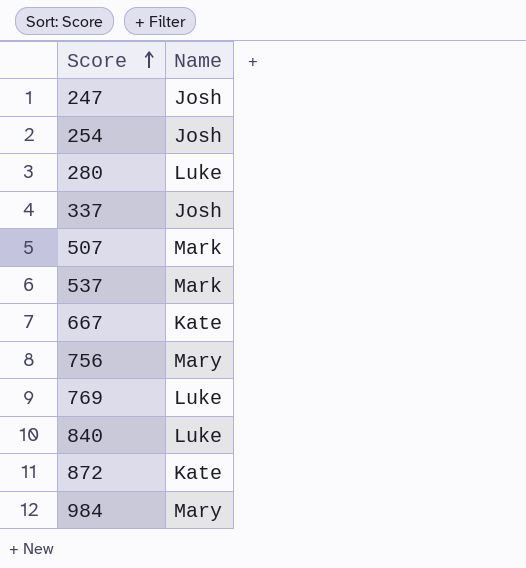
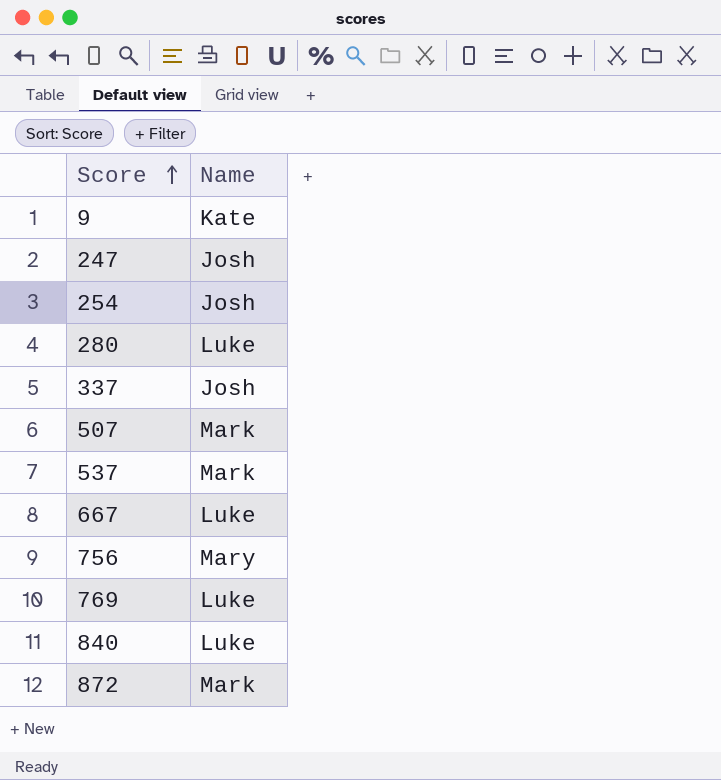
row 984: Mary -> none
row 9: none -> Kate
667 | Name: Kate -> Luke
872 | Name: Kate -> Mark

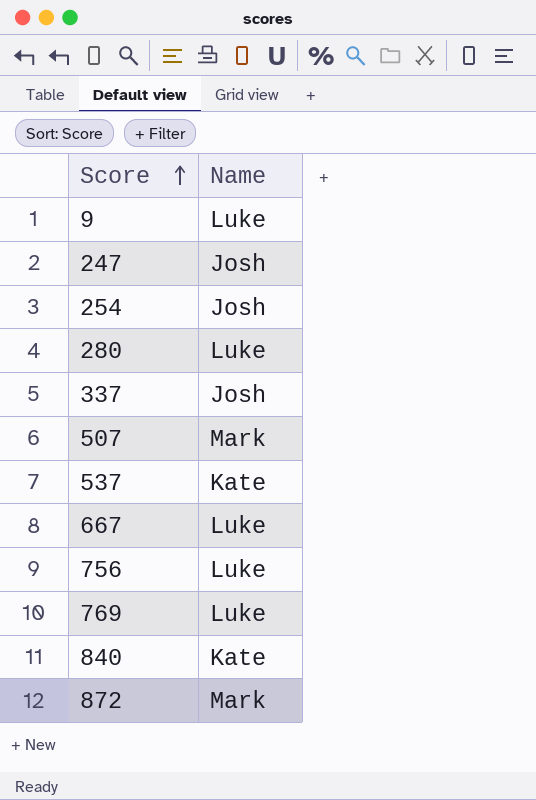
9 | Name: Kate -> Luke
537 | Name: Mark -> Kate
756 | Name: Mary -> Luke
840 | Name: Luke -> Kate

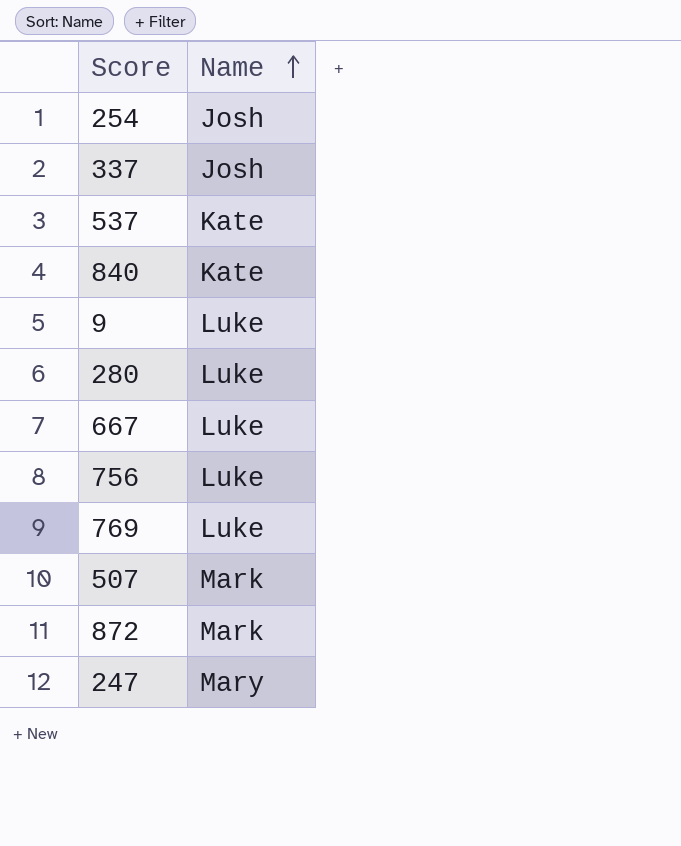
row order: Score ascending -> Name ascending
247 | Name: Josh -> Mary

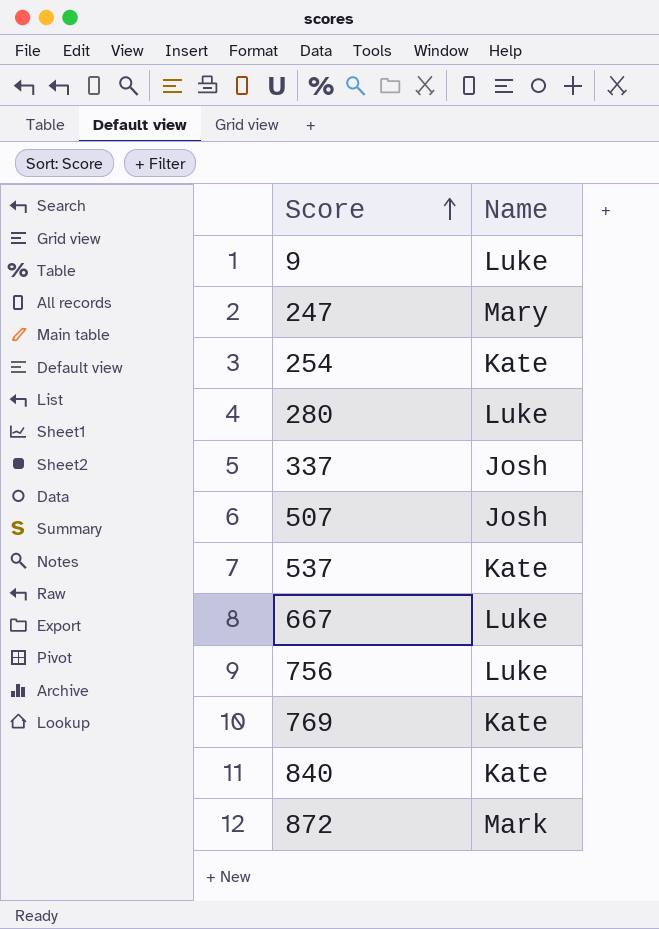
row order: Name ascending -> Score ascending
254 | Name: Josh -> Kate
507 | Name: Mark -> Josh
769 | Name: Luke -> Kate

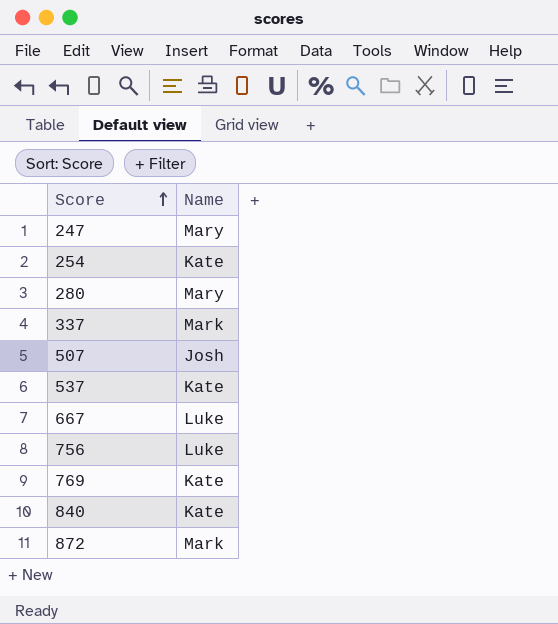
row 9: Luke -> none
280 | Name: Luke -> Mary
337 | Name: Josh -> Mark

